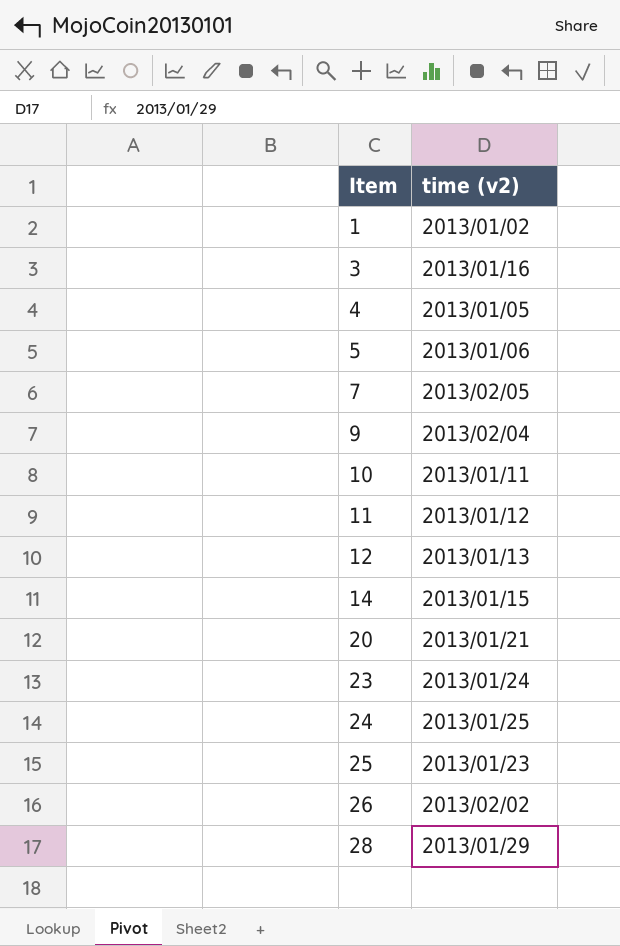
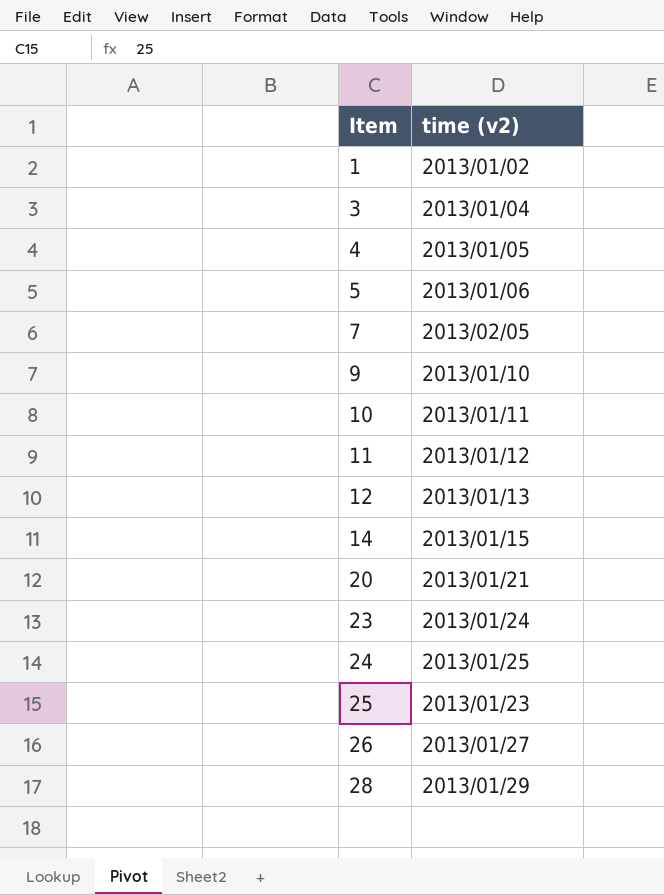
3 | time (v2): 2013/01/16 -> 2013/01/04
9 | time (v2): 2013/02/04 -> 2013/01/10
26 | time (v2): 2013/02/02 -> 2013/01/27

